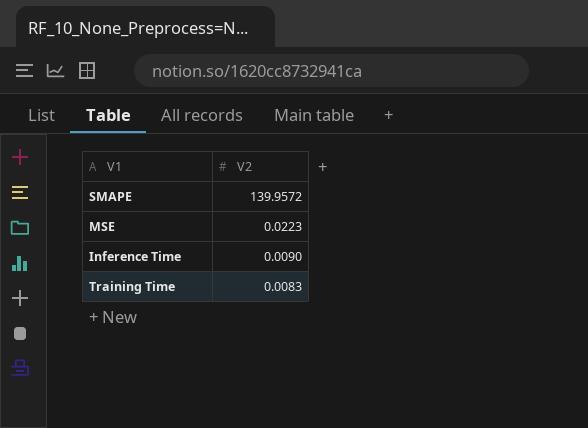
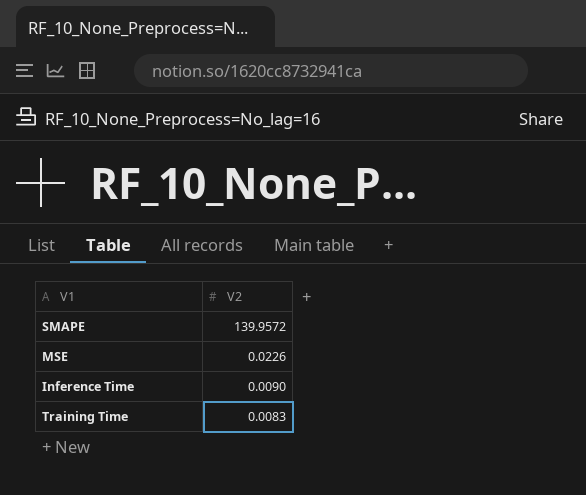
MSE | V2: 0.0223 -> 0.0226

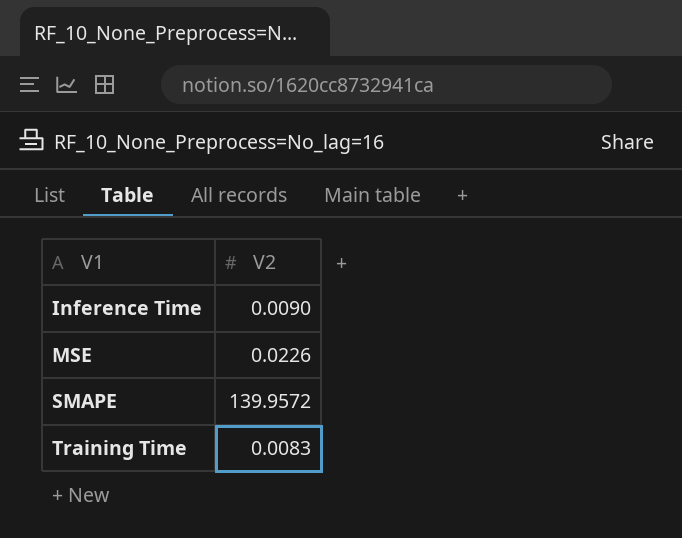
row order: V2 descending -> V1 ascending

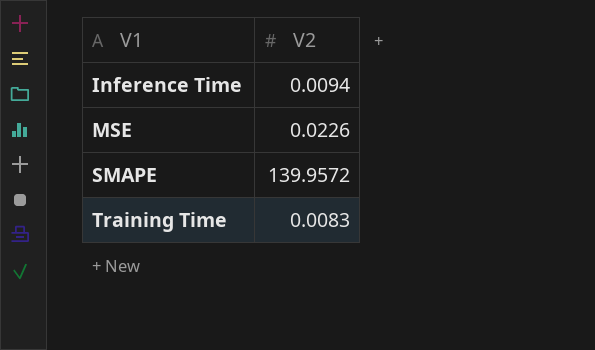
Inference Time | V2: 0.0090 -> 0.0094

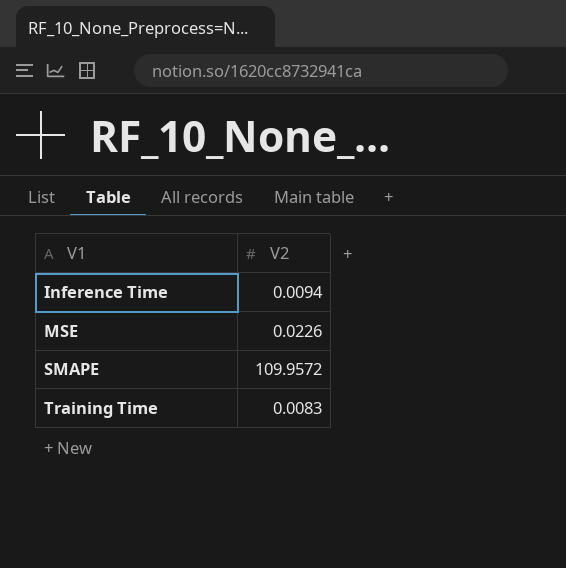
SMAPE | V2: 139.9572 -> 109.9572

